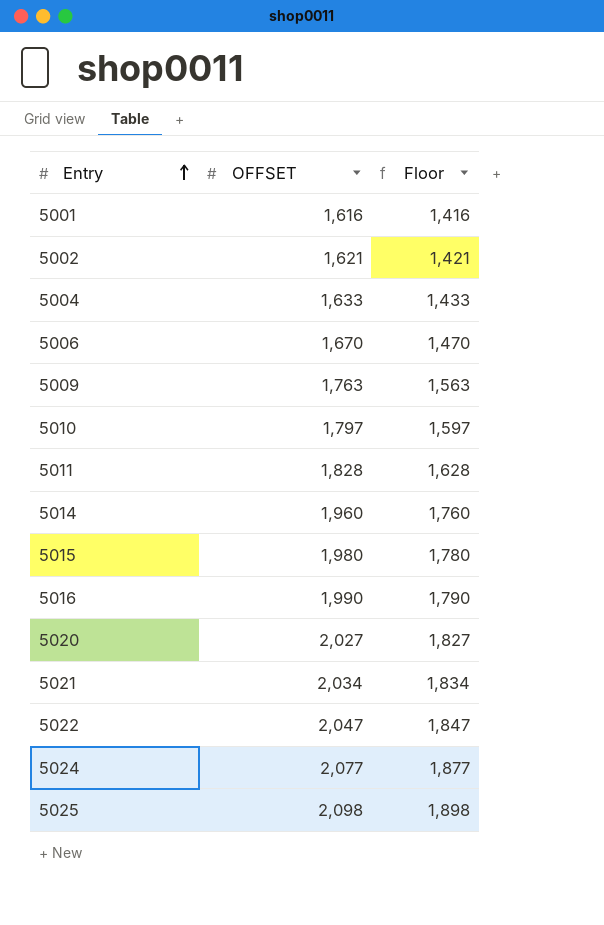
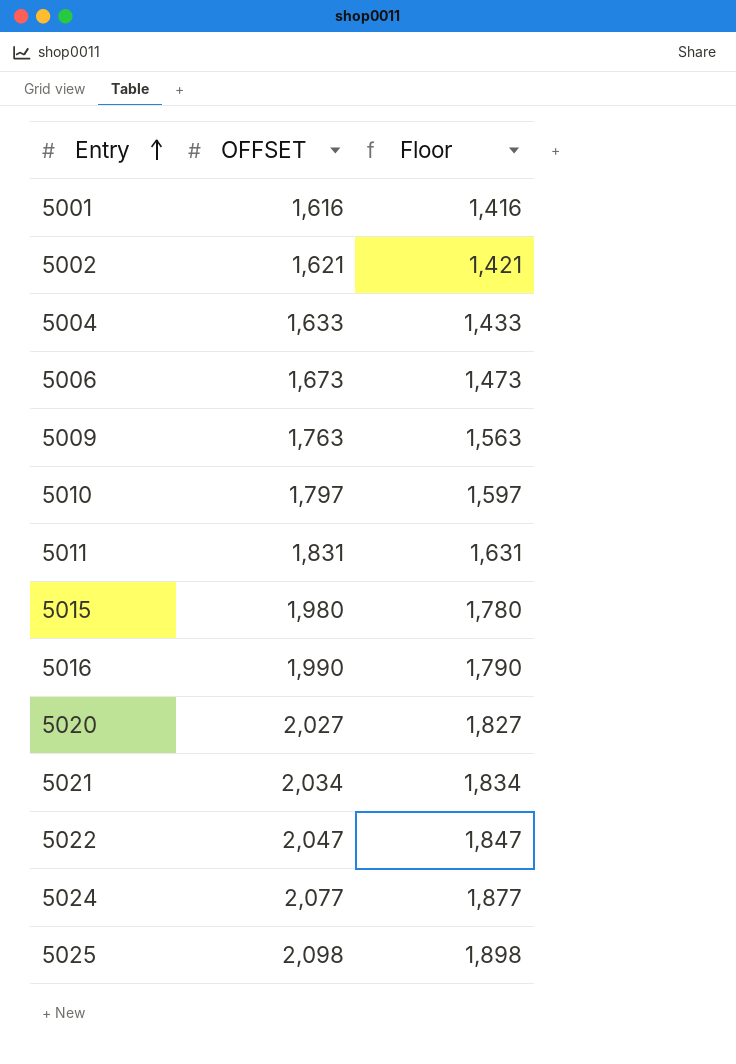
row 5014: 1,960 | 1,760 -> none
5006 | OFFSET: 1,670 -> 1,673
5006 | Floor: 1,470 -> 1,473
5011 | OFFSET: 1,828 -> 1,831
5011 | Floor: 1,628 -> 1,631

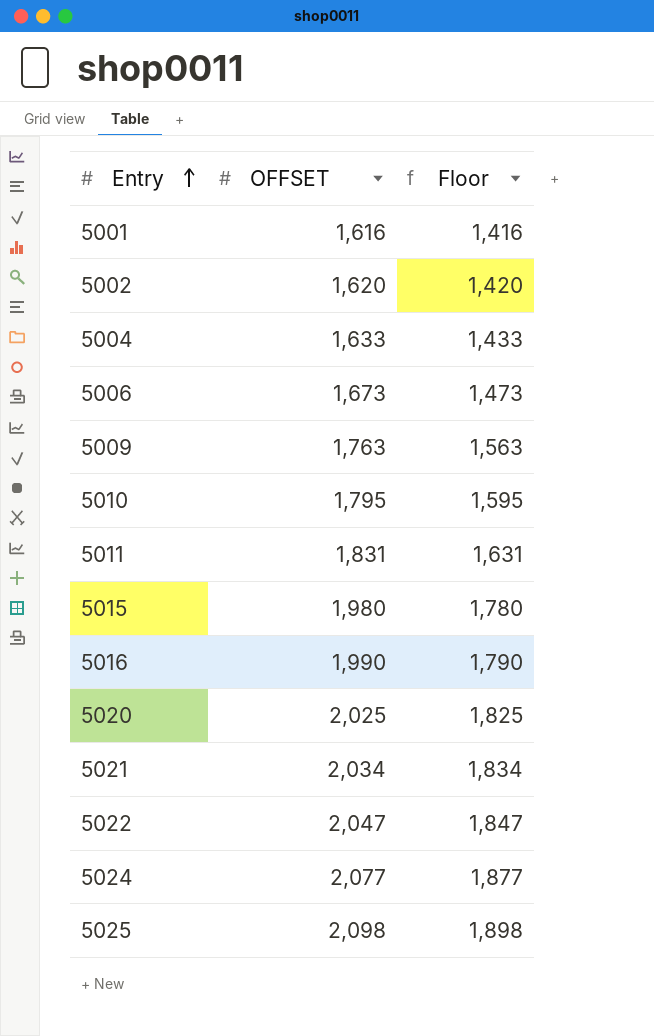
5002 | OFFSET: 1,621 -> 1,620
5002 | Floor: 1,421 -> 1,420
5010 | OFFSET: 1,797 -> 1,795
5010 | Floor: 1,597 -> 1,595
5020 | OFFSET: 2,027 -> 2,025
5020 | Floor: 1,827 -> 1,825

